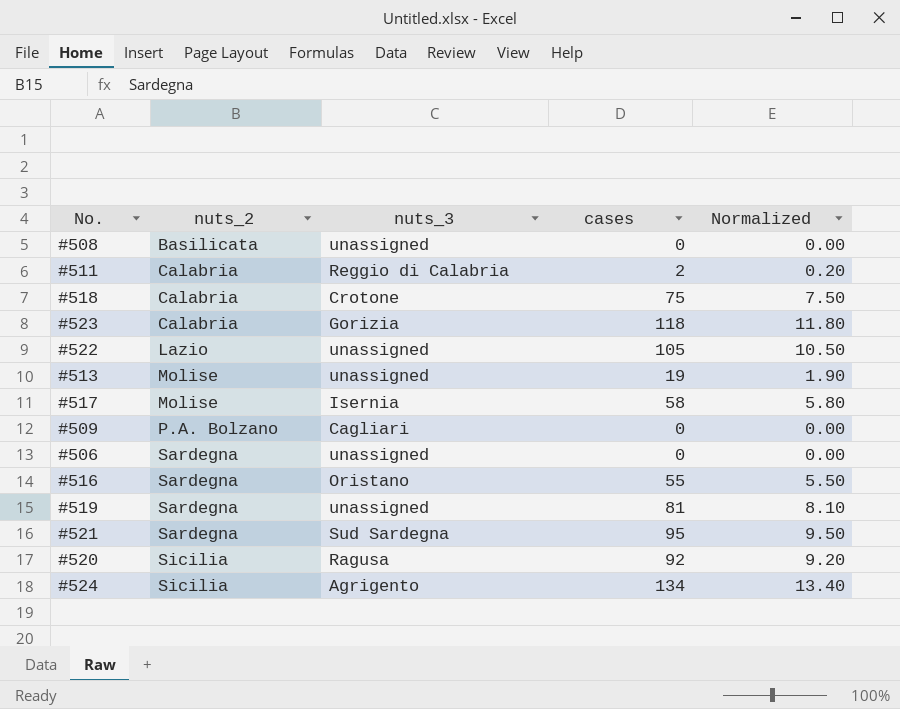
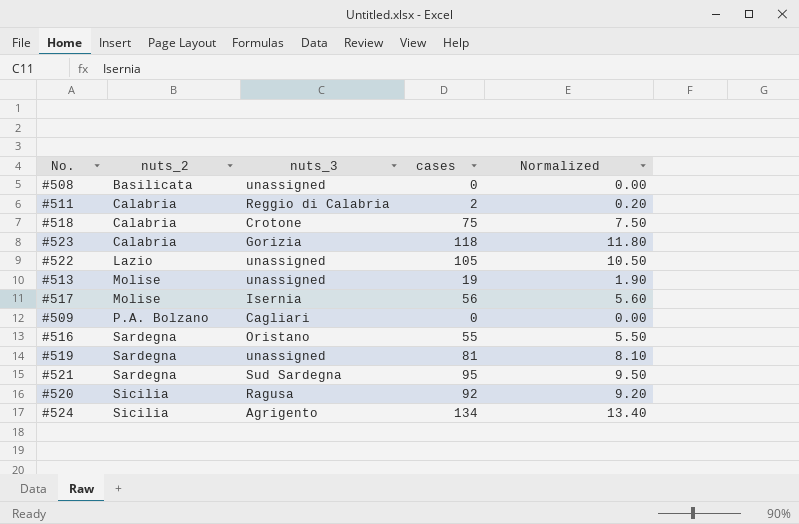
row #506: Sardegna | unassigned | 0 | 0.00 -> none
#517 | cases: 58 -> 56
#517 | Normalized: 5.80 -> 5.60

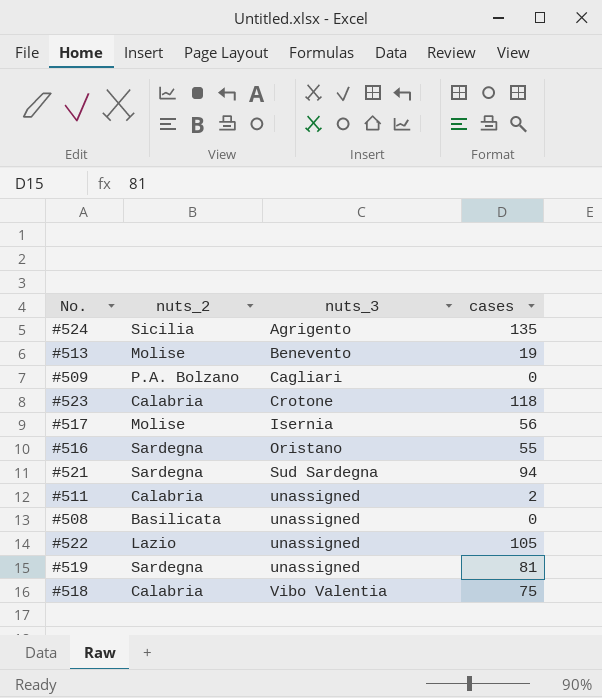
row order: nuts_2 ascending -> nuts_3 ascending
column Normalized | formula: [cases] * 0.1 -> none
row #520: Sicilia | Ragusa | 92 | 9.20 -> none
#524 | cases: 134 -> 135
#513 | nuts_3: unassigned -> Benevento
#523 | nuts_3: Gorizia -> Crotone
#521 | cases: 95 -> 94
#511 | nuts_3: Reggio di Calabria -> unassigned
#518 | nuts_3: Crotone -> Vibo Valentia

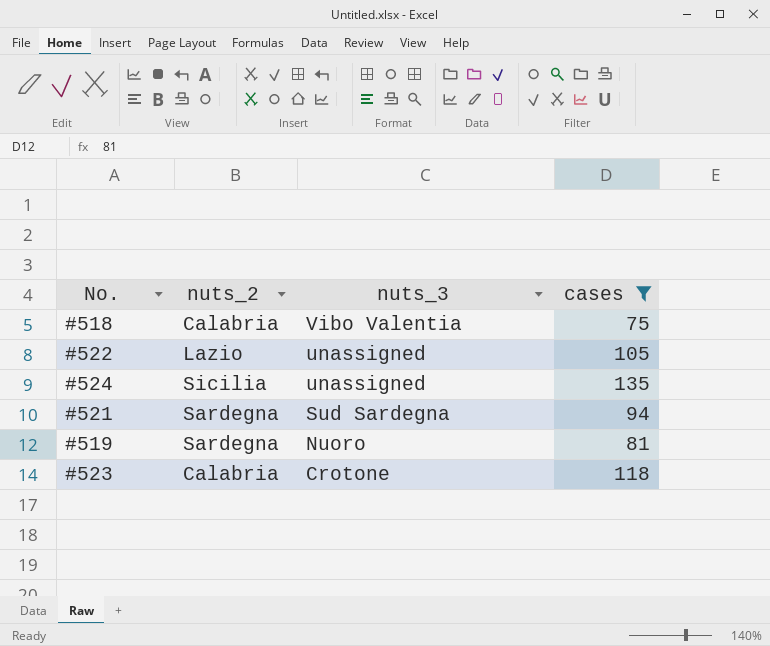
filter: none -> cases >= 75
row order: nuts_3 ascending -> nuts_3 descending
#524 | nuts_3: Agrigento -> unassigned
#519 | nuts_3: unassigned -> Nuoro

